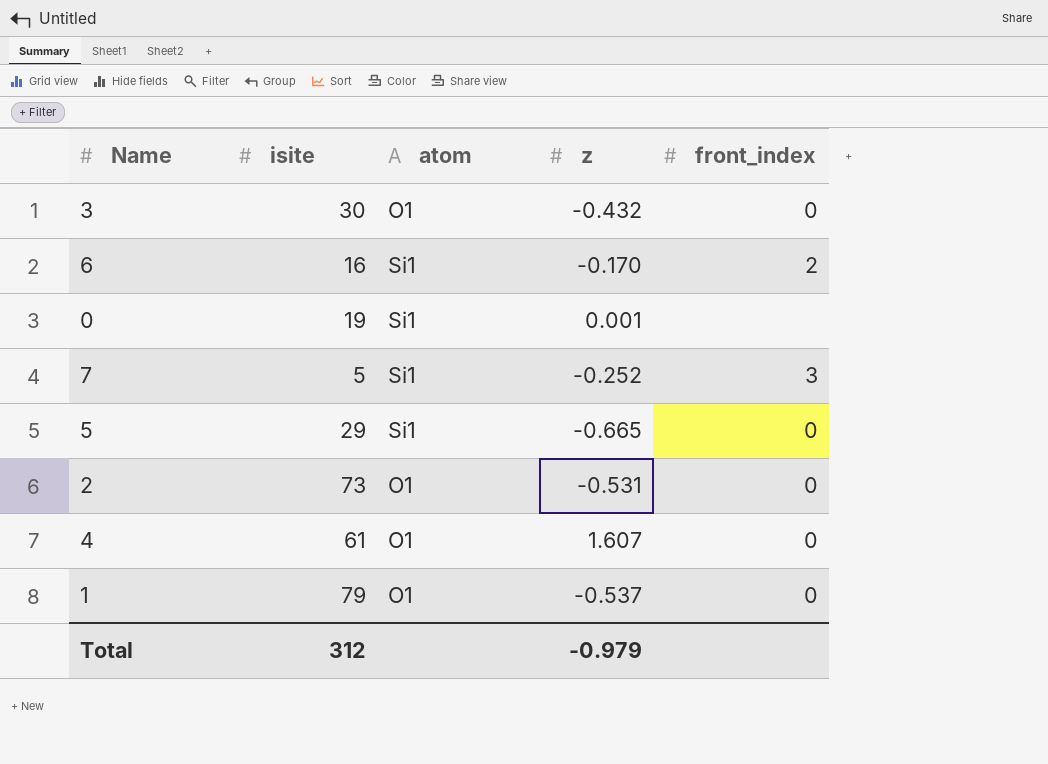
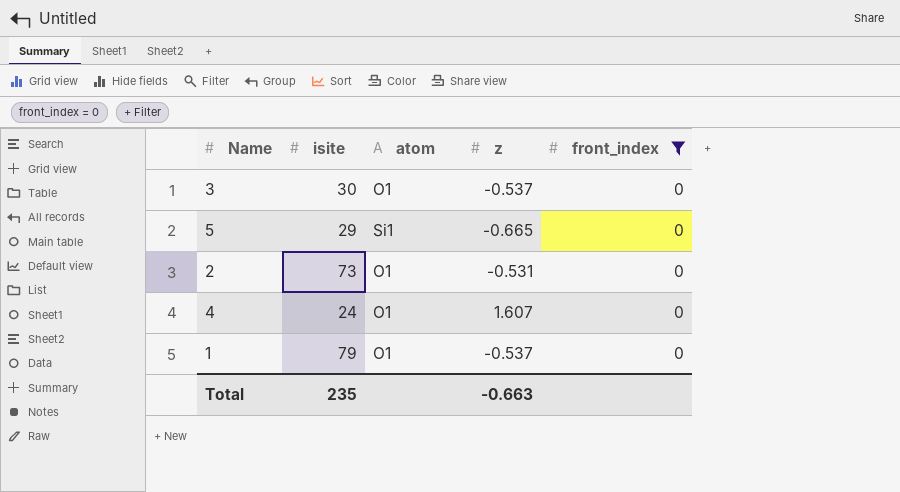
filter: none -> front_index = 0
3 | z: -0.432 -> -0.537
4 | isite: 61 -> 24
Total | isite: 312 -> 235
Total | z: -0.979 -> -0.663

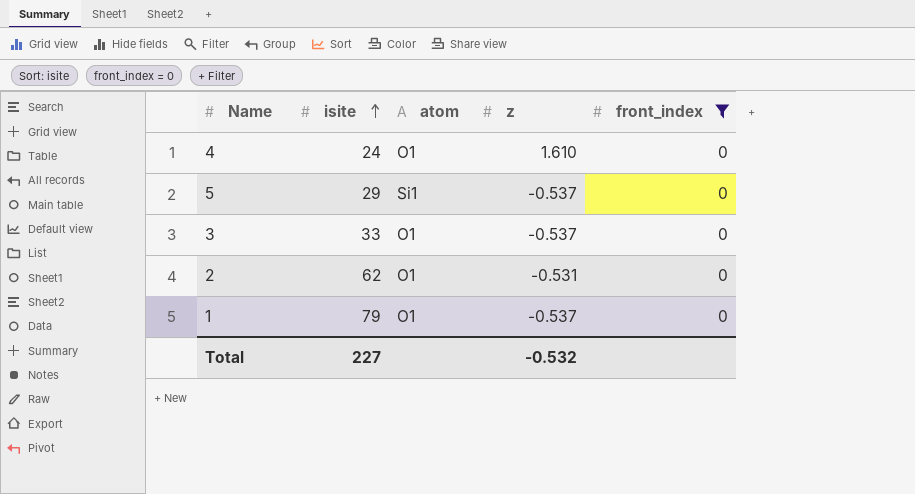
row order: none -> isite ascending
4 | z: 1.607 -> 1.610
5 | z: -0.665 -> -0.537
3 | isite: 30 -> 33
2 | isite: 73 -> 62
Total | isite: 235 -> 227
Total | z: -0.663 -> -0.532

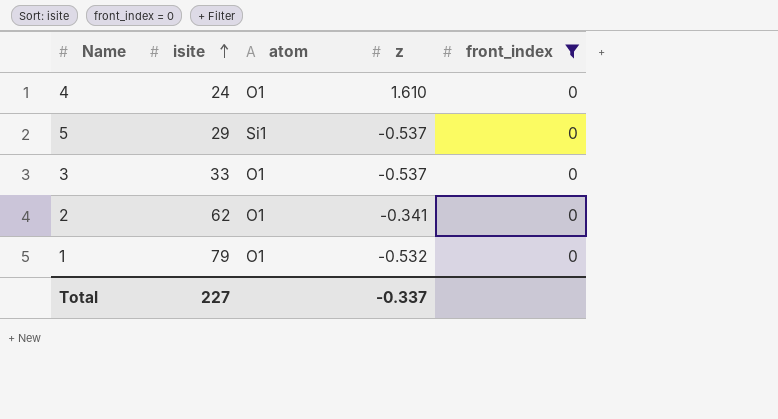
2 | z: -0.531 -> -0.341
1 | z: -0.537 -> -0.532
Total | z: -0.532 -> -0.337

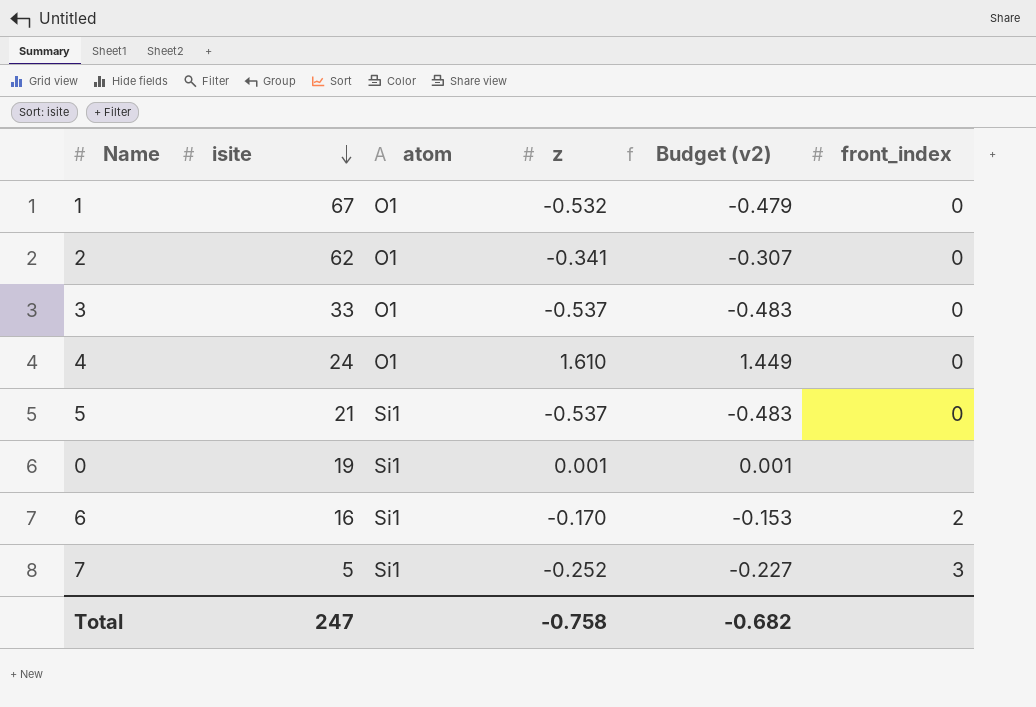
filter: front_index = 0 -> none
row order: isite ascending -> isite descending
column Budget (v2) | formula: none -> [z] * 0.9
1 | isite: 79 -> 67
5 | isite: 29 -> 21
Total | isite: 227 -> 247
Total | z: -0.337 -> -0.758

